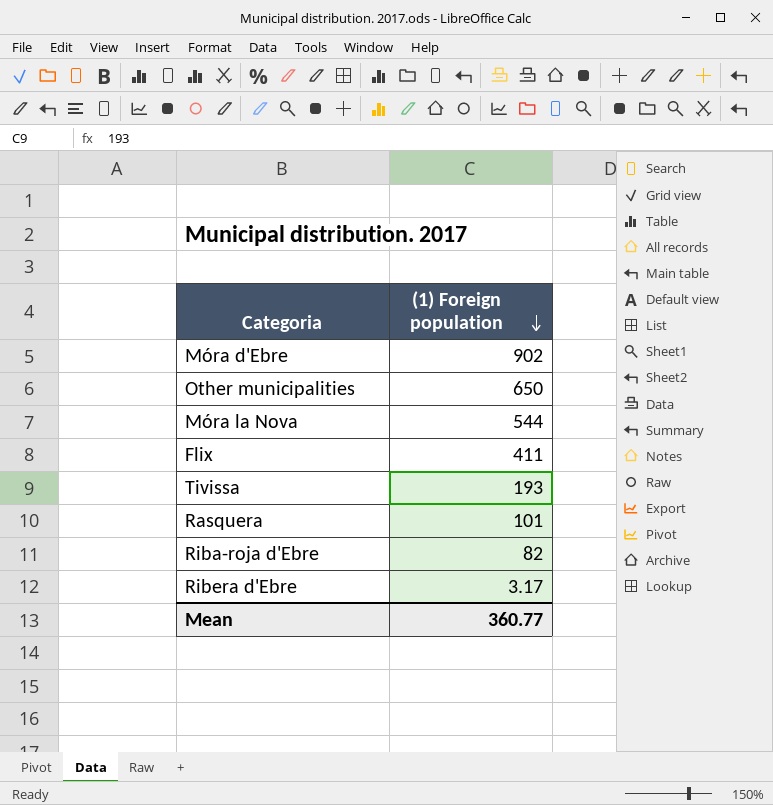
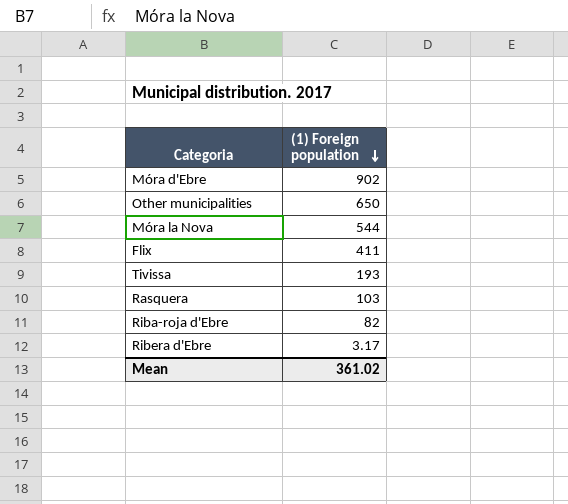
Rasquera | (1) Foreign population: 101 -> 103
Mean | (1) Foreign population: 360.77 -> 361.02

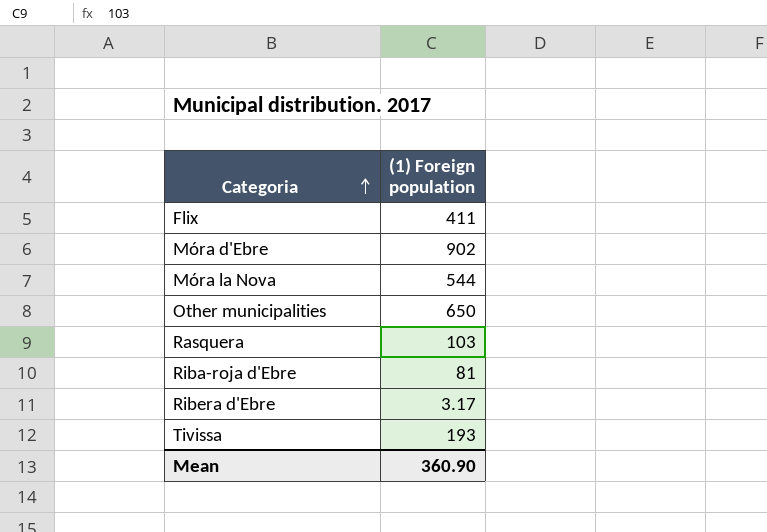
row order: (1) Foreign population descending -> Categoria ascending
Riba-roja d'Ebre | (1) Foreign population: 82 -> 81
Mean | (1) Foreign population: 361.02 -> 360.90

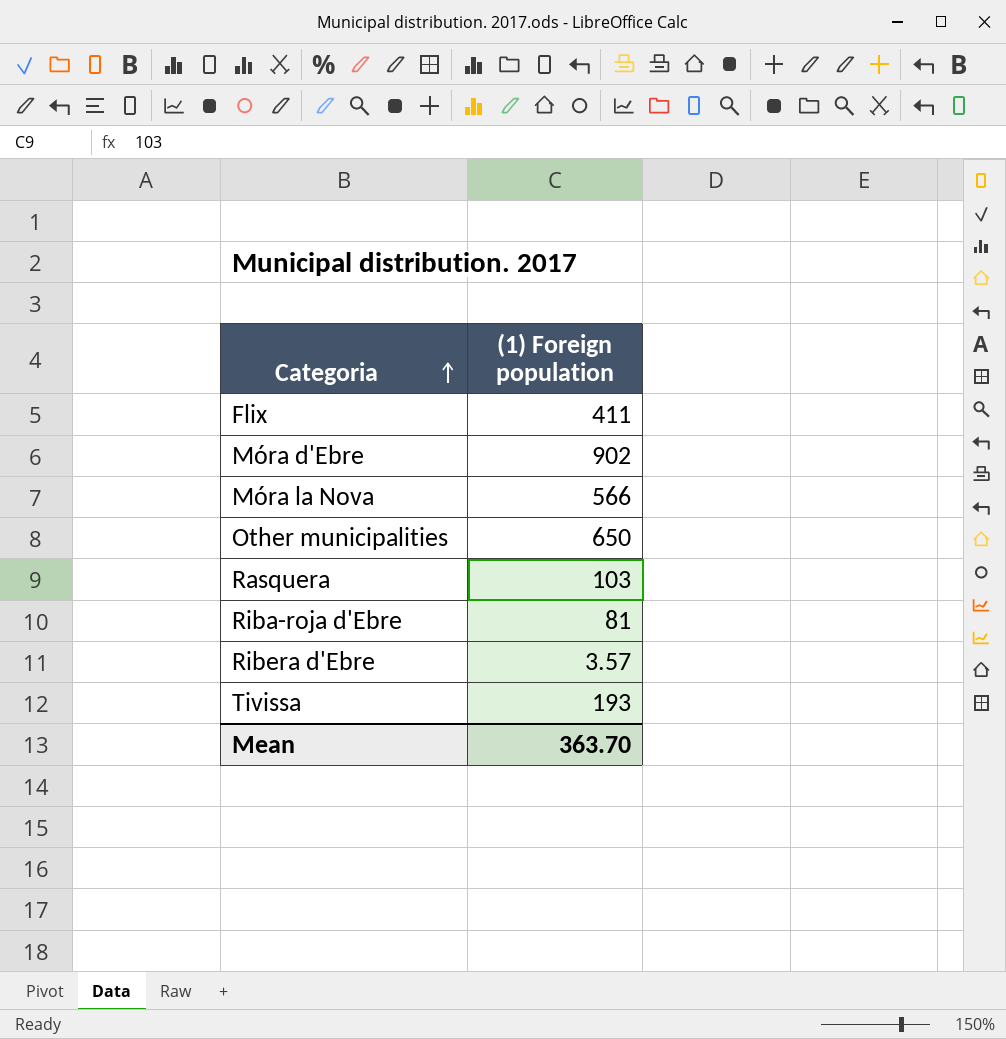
Móra la Nova | (1) Foreign population: 544 -> 566
Ribera d'Ebre | (1) Foreign population: 3.17 -> 3.57
Mean | (1) Foreign population: 360.90 -> 363.70

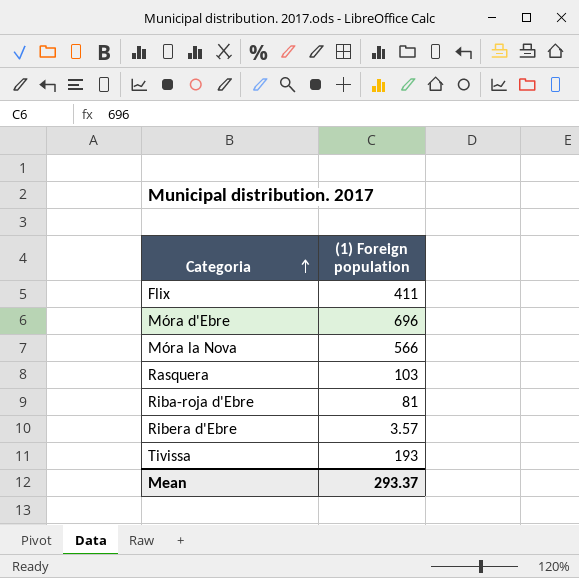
row Other municipalities: 650 -> none
Móra d'Ebre | (1) Foreign population: 902 -> 696
Mean | (1) Foreign population: 363.70 -> 293.37

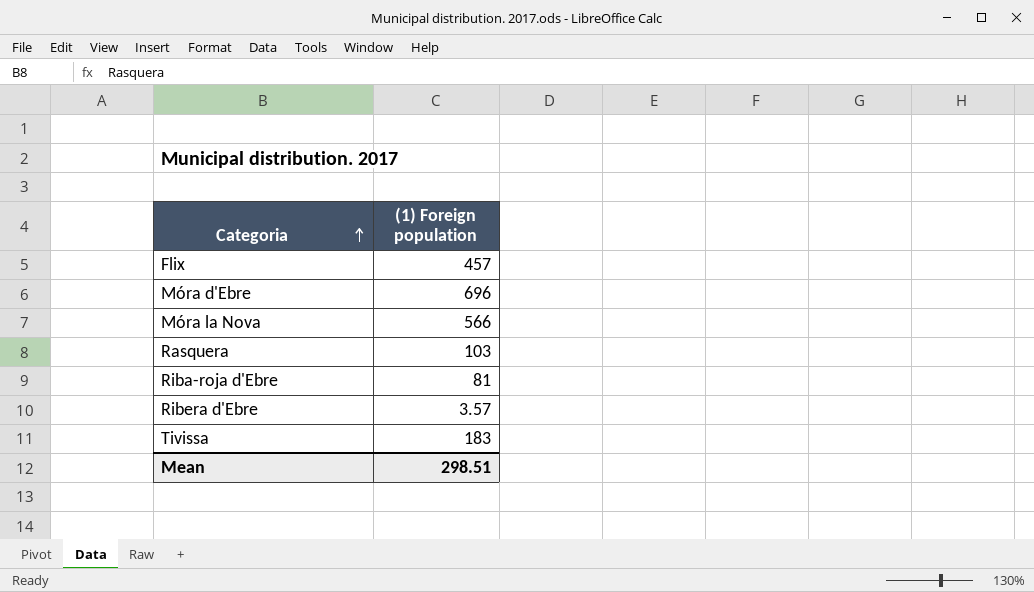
Flix | (1) Foreign population: 411 -> 457
Tivissa | (1) Foreign population: 193 -> 183
Mean | (1) Foreign population: 293.37 -> 298.51

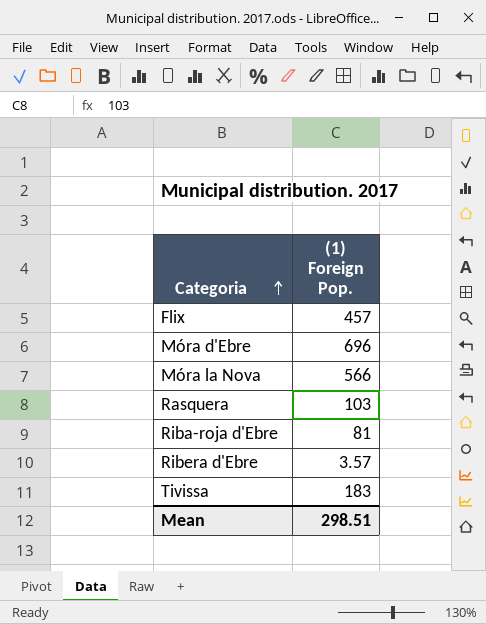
column name: (1) Foreign population -> (1) Foreign Pop.

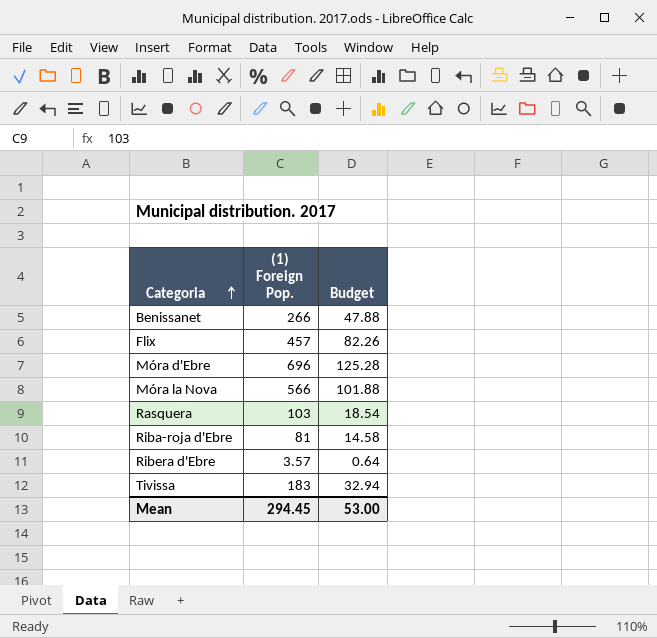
column Budget | formula: none -> [(1) Foreign Pop.] * 0.18
row Benissanet: none -> 266 | 47.88
Mean | (1) Foreign Pop.: 298.51 -> 294.45

